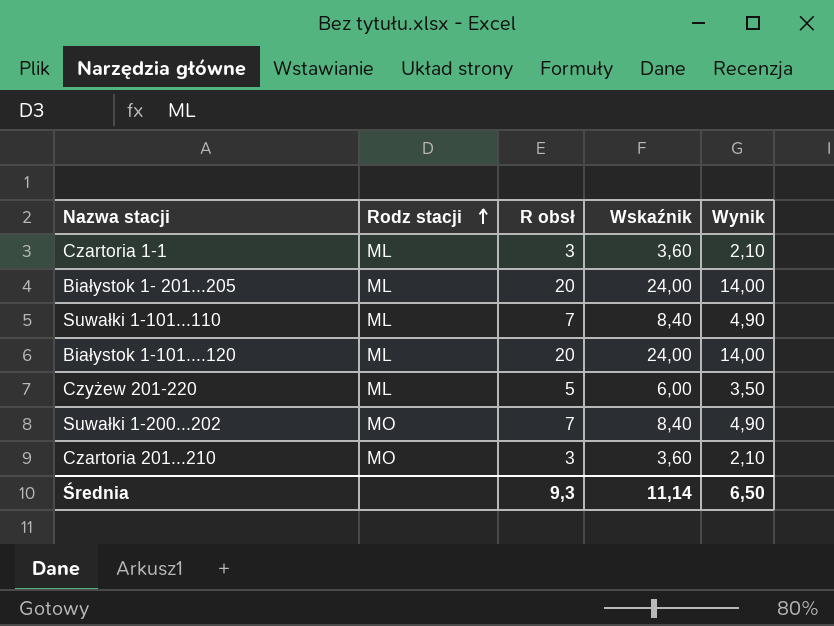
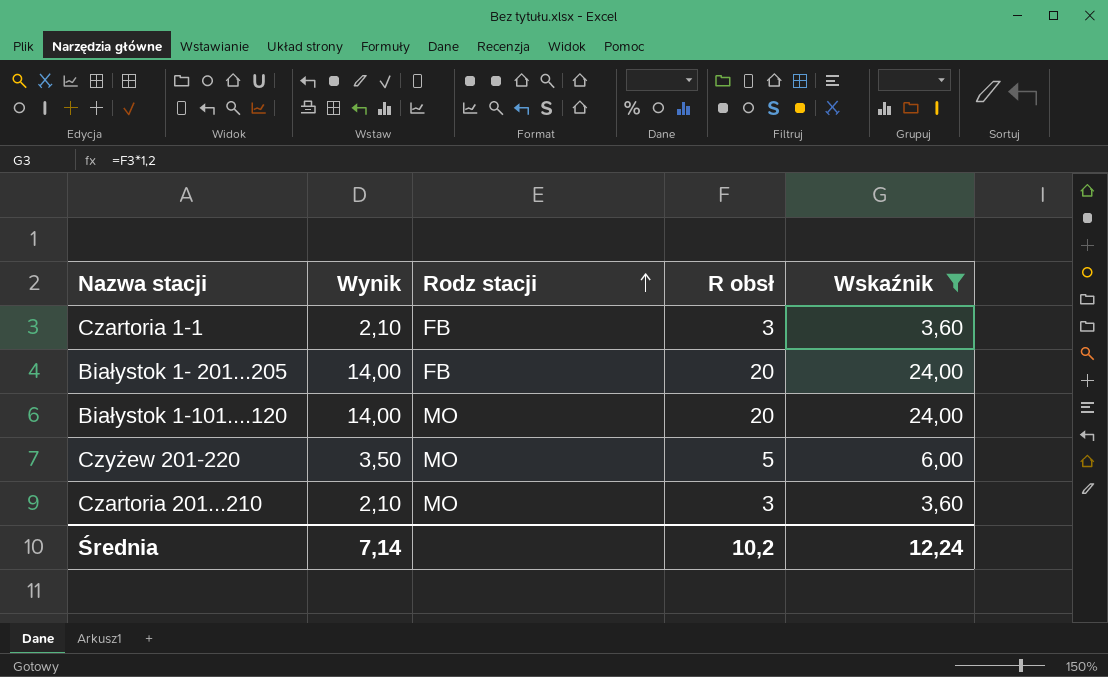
filter: none -> Wskaźnik != 8,40
column Wynik | position: 5 -> 2
Czartoria 1-1 | Rodz stacji: ML -> FB
Białystok 1- 201...205 | Rodz stacji: ML -> FB
Białystok 1-101....120 | Rodz stacji: ML -> MO
Czyżew 201-220 | Rodz stacji: ML -> MO
Średnia | Wynik: 6,50 -> 7,14
Średnia | R obsł: 9,3 -> 10,2
Średnia | Wskaźnik: 11,14 -> 12,24

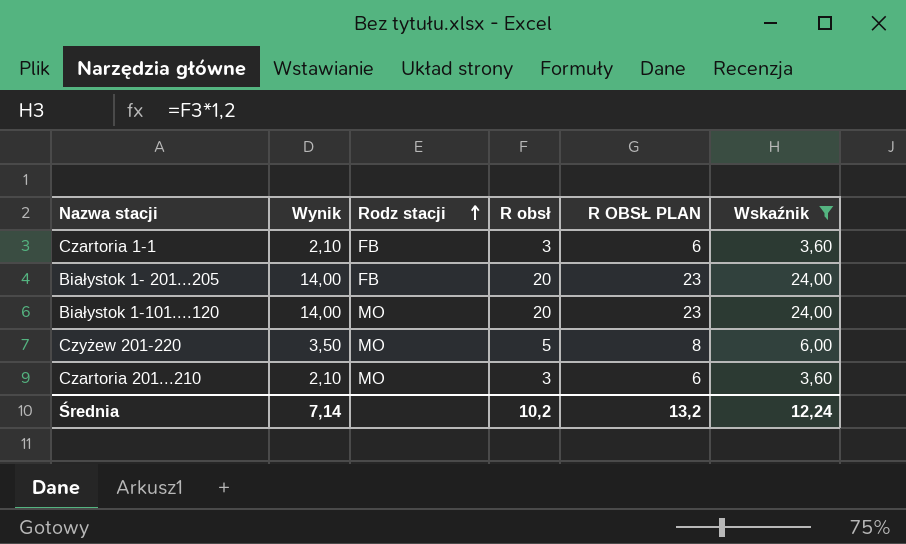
column R OBSŁ PLAN | formula: none -> [R obsł] + 3

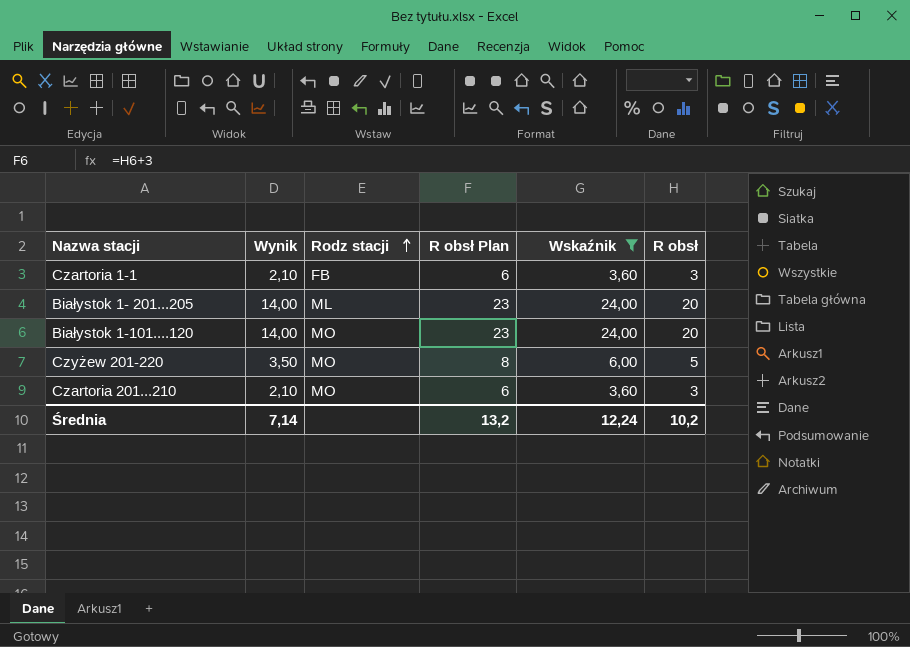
column name: R OBSŁ PLAN -> R obsł Plan
column R obsł | position: 4 -> 6
Białystok 1- 201...205 | Rodz stacji: FB -> ML

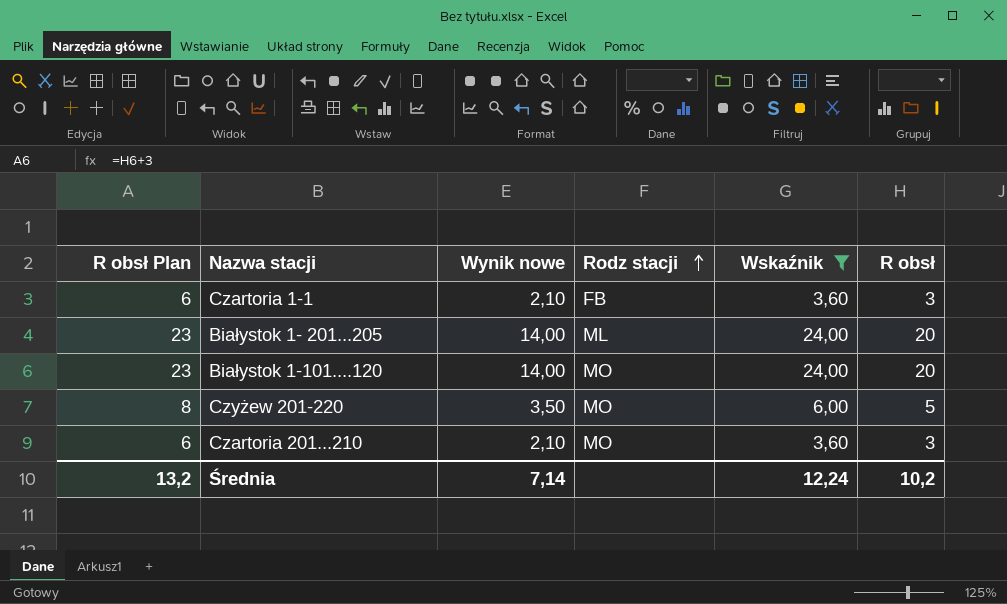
column R obsł Plan | position: 4 -> 1
column name: Wynik -> Wynik nowe

